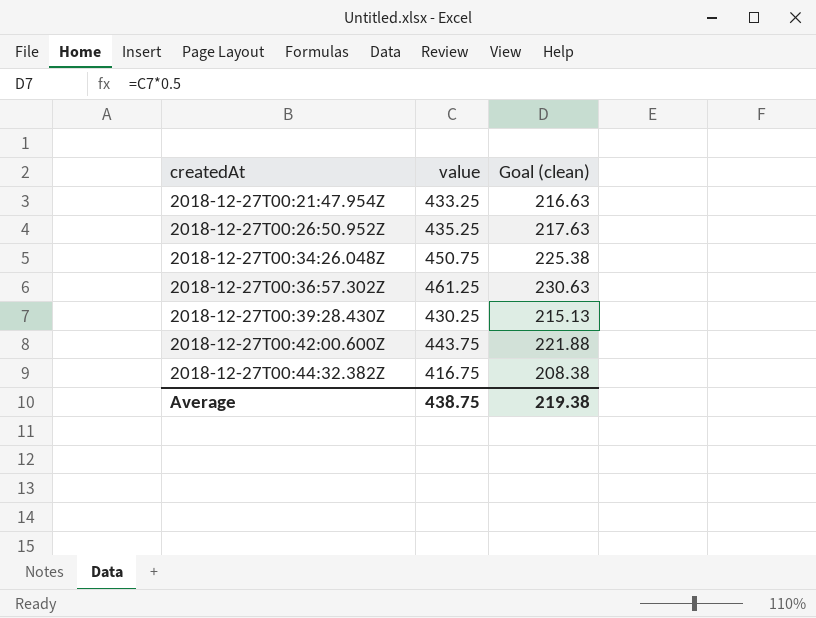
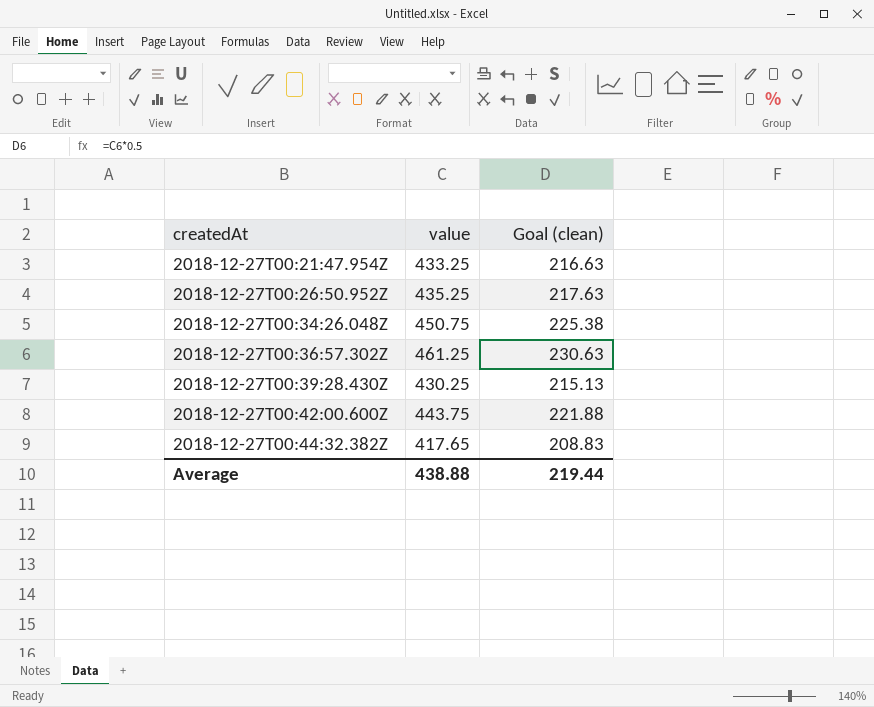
2018-12-27T00:44:32.382Z | value: 416.75 -> 417.65
2018-12-27T00:44:32.382Z | Goal (clean): 208.38 -> 208.83
Average | value: 438.75 -> 438.88
Average | Goal (clean): 219.38 -> 219.44

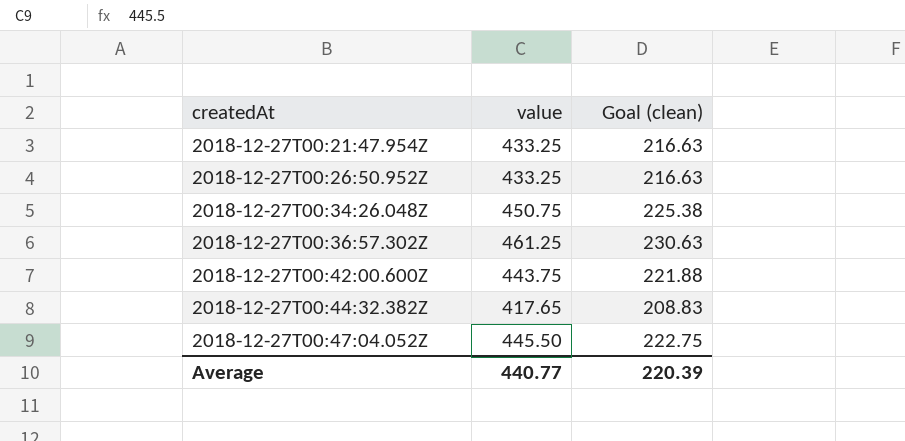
row 2018-12-27T00:39:28.430Z: 430.25 | 215.13 -> none
2018-12-27T00:26:50.952Z | value: 435.25 -> 433.25
2018-12-27T00:26:50.952Z | Goal (clean): 217.63 -> 216.63
row 2018-12-27T00:47:04.052Z: none -> 445.50 | 222.75
Average | value: 438.88 -> 440.77
Average | Goal (clean): 219.44 -> 220.39

